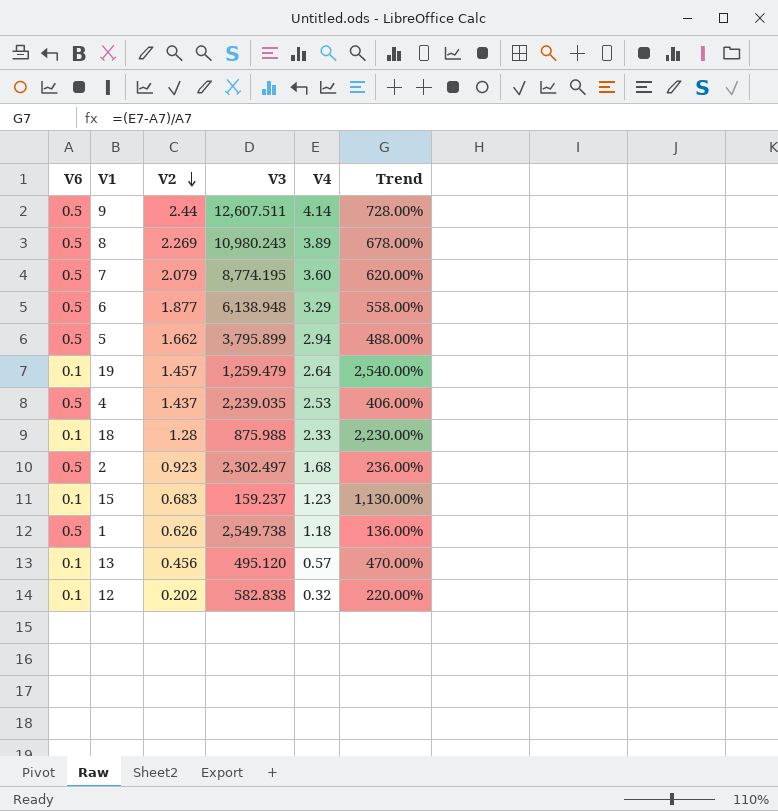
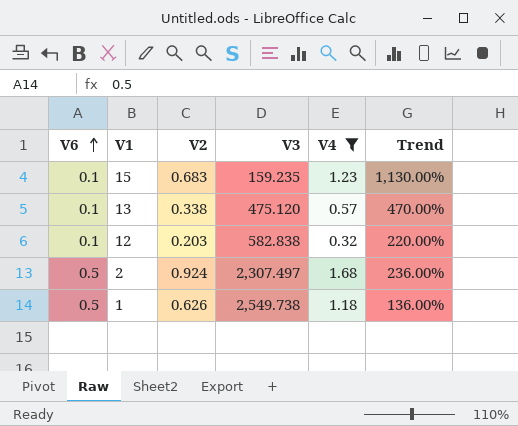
filter: none -> V4 <= 1.68
row order: V2 descending -> V6 ascending
15 | V3: 159.237 -> 159.235
13 | V2: 0.456 -> 0.338
13 | V3: 495.120 -> 475.120
12 | V2: 0.202 -> 0.203
2 | V2: 0.923 -> 0.924
2 | V3: 2,302.497 -> 2,307.497

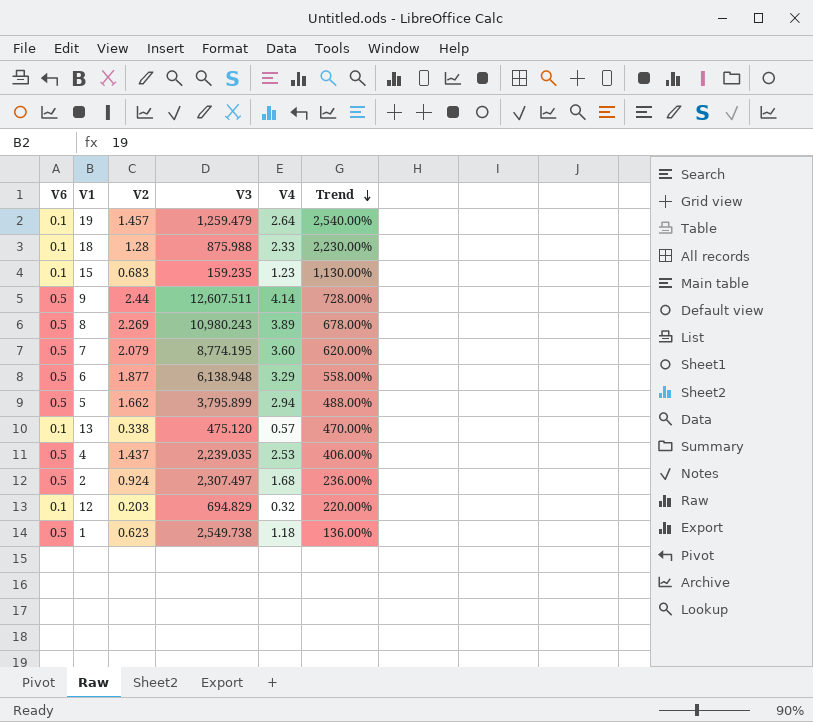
filter: V4 <= 1.68 -> none
row order: V6 ascending -> Trend descending
12 | V3: 582.838 -> 694.829
1 | V2: 0.626 -> 0.623

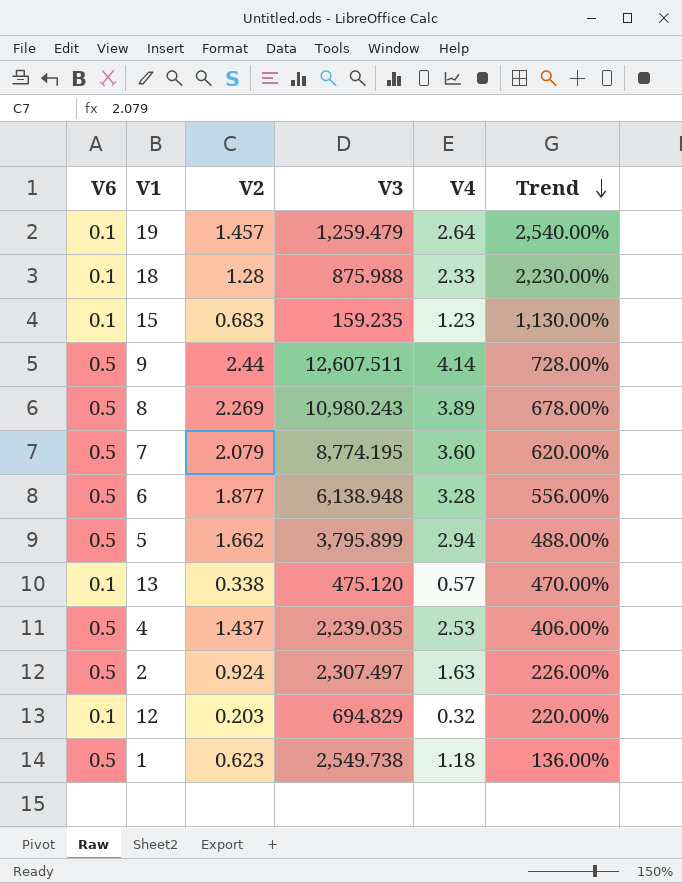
6 | V4: 3.29 -> 3.28
6 | Trend: 558.00% -> 556.00%
2 | V4: 1.68 -> 1.63
2 | Trend: 236.00% -> 226.00%

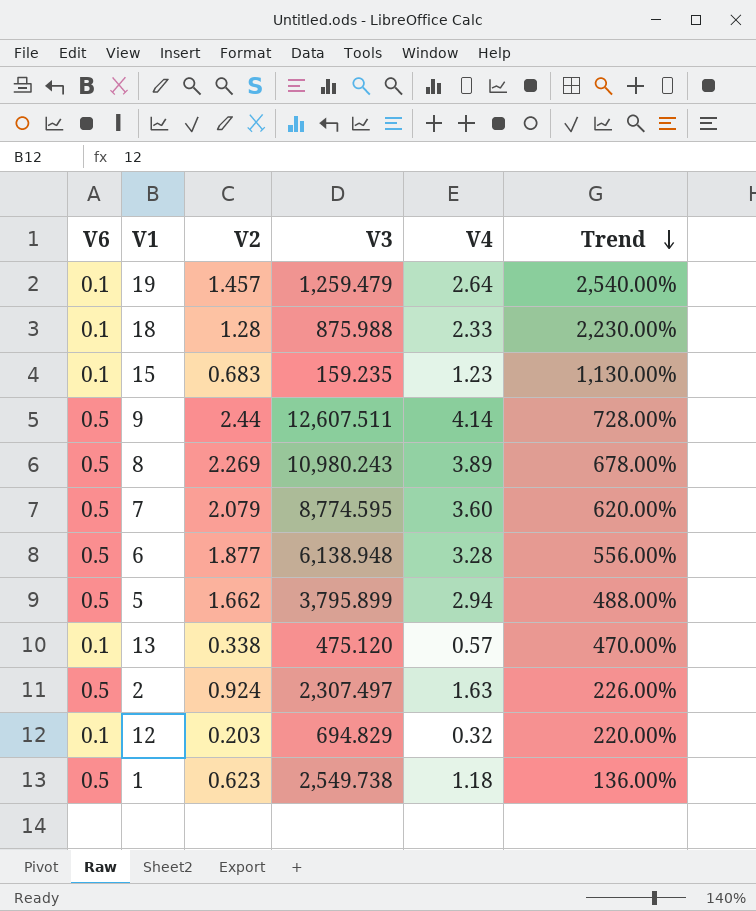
row 4: 0.5 | 1.437 | 2,239.035 | 2.53 | 406.00% -> none
7 | V3: 8,774.195 -> 8,774.595

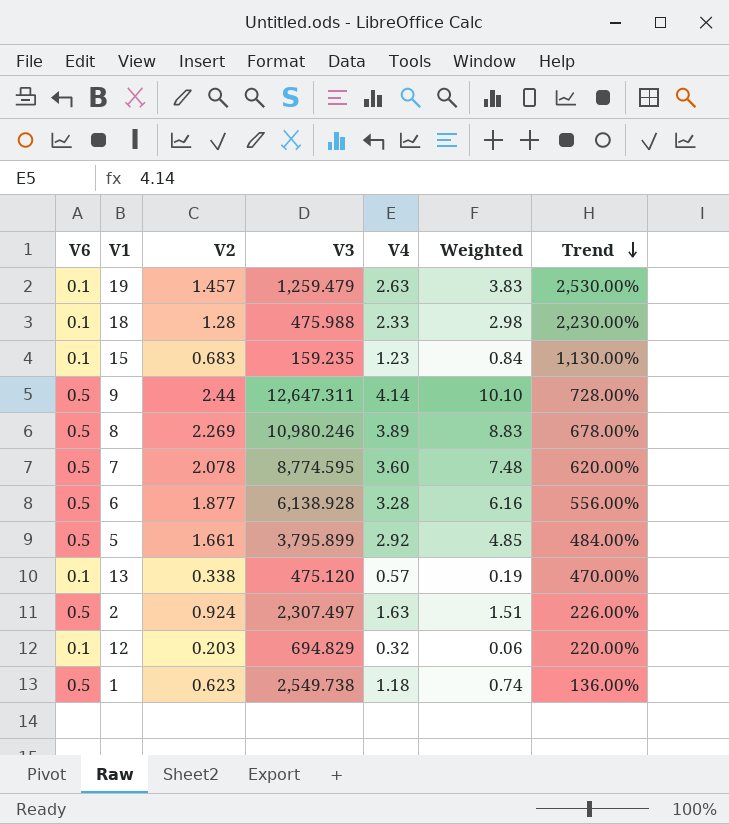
column Weighted | formula: none -> [V2] * [V4]
19 | V4: 2.64 -> 2.63
19 | Trend: 2,540.00% -> 2,530.00%
18 | V3: 875.988 -> 475.988
9 | V3: 12,607.511 -> 12,647.311
8 | V3: 10,980.243 -> 10,980.246
7 | V2: 2.079 -> 2.078
6 | V3: 6,138.948 -> 6,138.928
5 | V2: 1.662 -> 1.661
5 | V4: 2.94 -> 2.92
5 | Trend: 488.00% -> 484.00%

